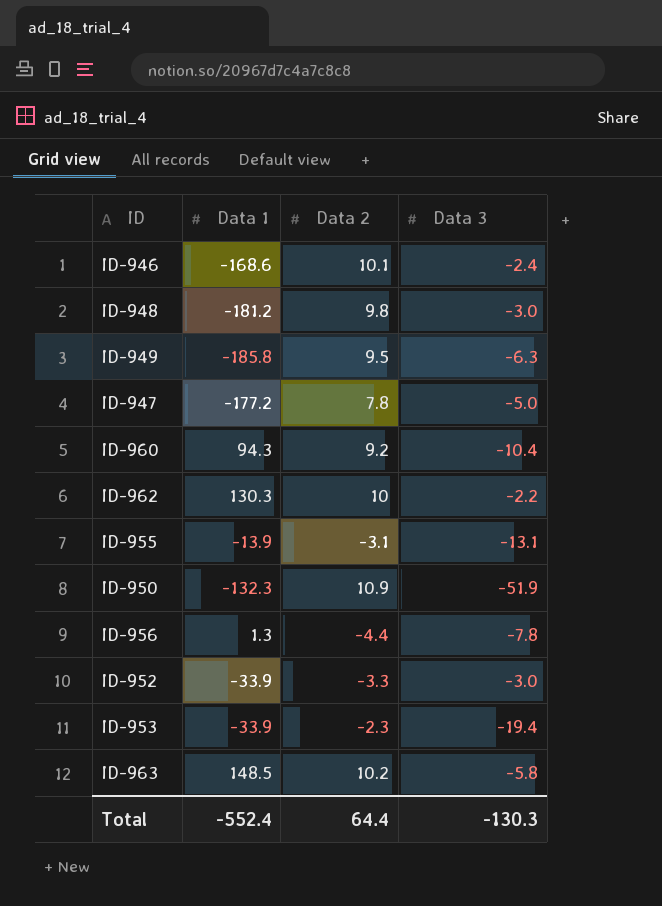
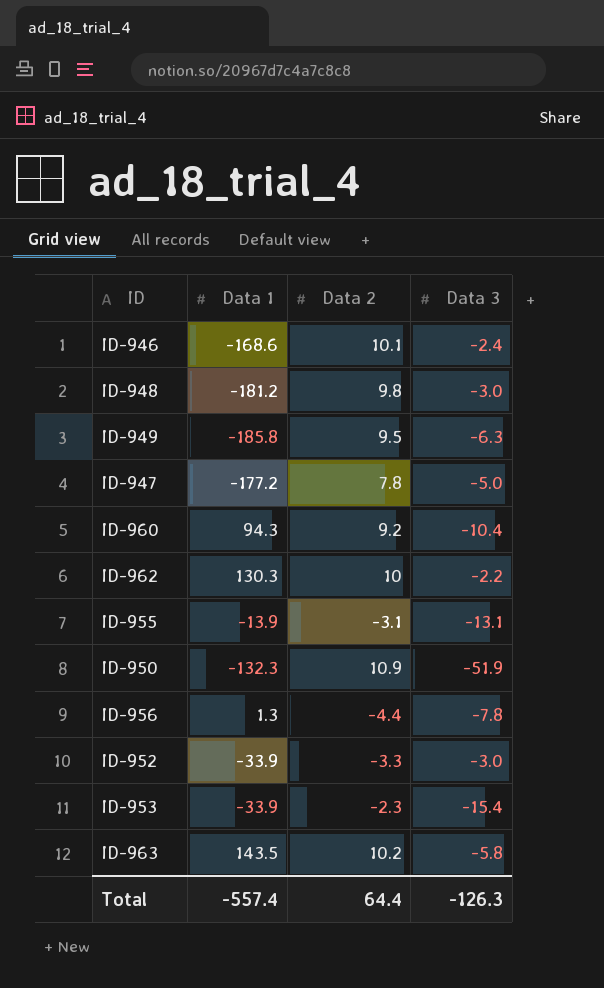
ID-953 | Data 3: -19.4 -> -15.4
ID-963 | Data 1: 148.5 -> 143.5
Total | Data 1: -552.4 -> -557.4
Total | Data 3: -130.3 -> -126.3

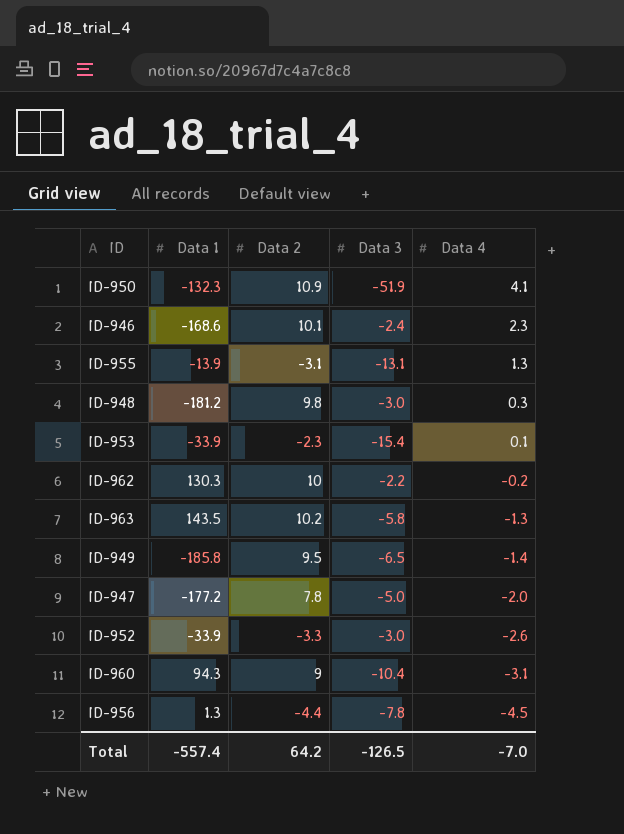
row order: none -> Data 4 descending
column Data 4 | position: none -> 5
ID-949 | Data 3: -6.3 -> -6.5
ID-960 | Data 2: 9.2 -> 9
Total | Data 2: 64.4 -> 64.2
Total | Data 3: -126.3 -> -126.5

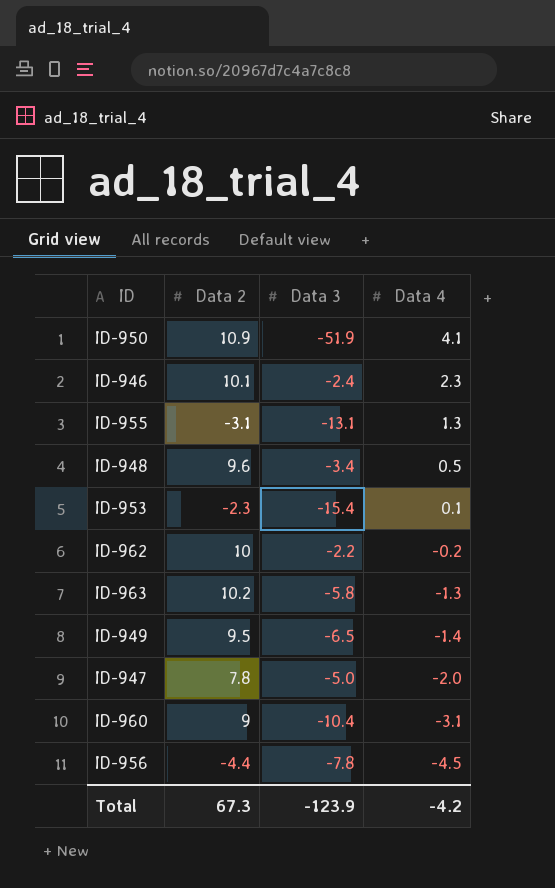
column Data 1 | position: 2 -> none
row ID-952: -33.9 | -3.3 | -3.0 | -2.6 -> none
ID-948 | Data 2: 9.8 -> 9.6
ID-948 | Data 3: -3.0 -> -3.4
ID-948 | Data 4: 0.3 -> 0.5
Total | Data 2: 64.2 -> 67.3
Total | Data 3: -126.5 -> -123.9
Total | Data 4: -7.0 -> -4.2

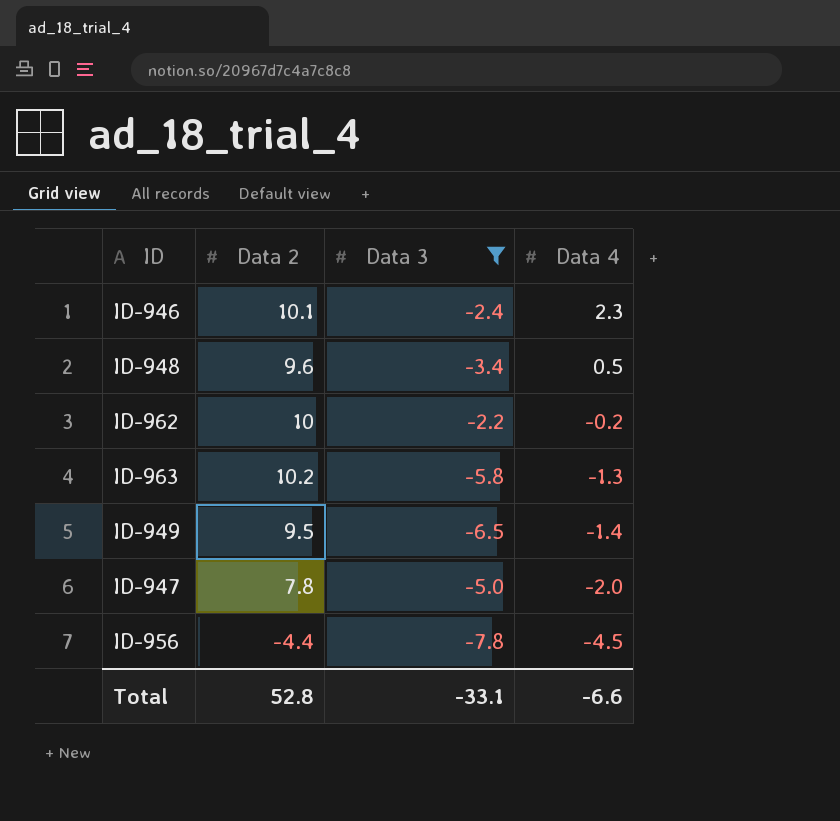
filter: none -> Data 3 >= -7.8
Total | Data 2: 67.3 -> 52.8
Total | Data 3: -123.9 -> -33.1
Total | Data 4: -4.2 -> -6.6

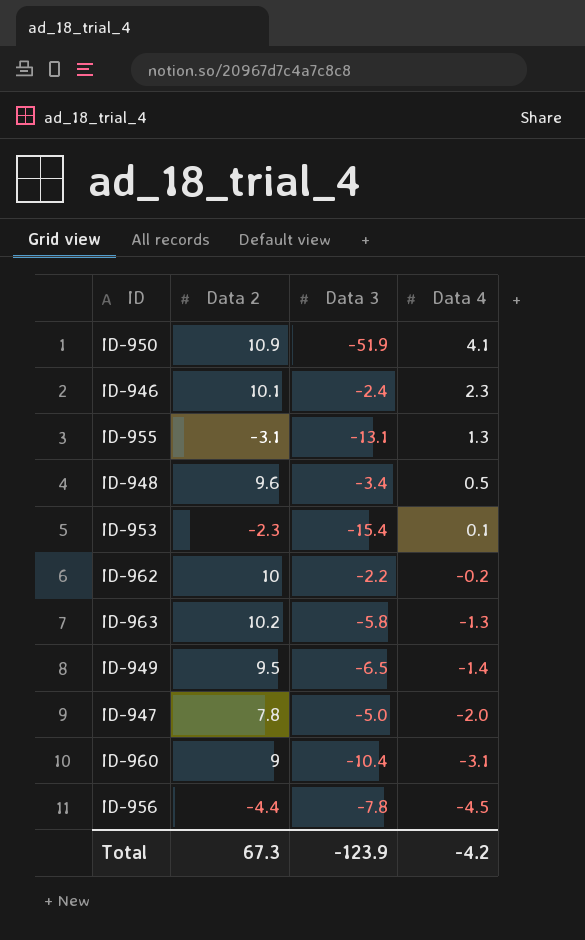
filter: Data 3 >= -7.8 -> none
Total | Data 2: 52.8 -> 67.3
Total | Data 3: -33.1 -> -123.9
Total | Data 4: -6.6 -> -4.2

